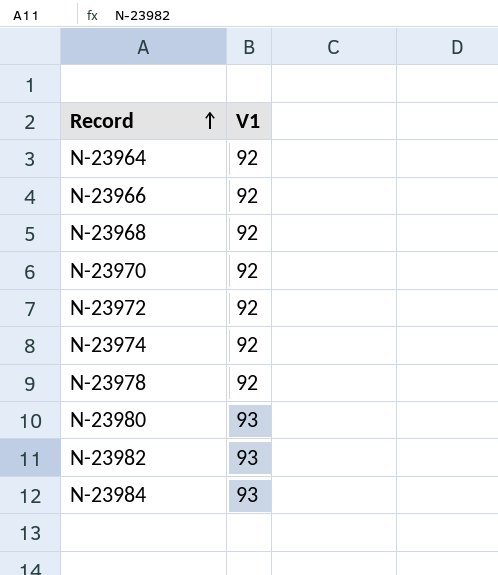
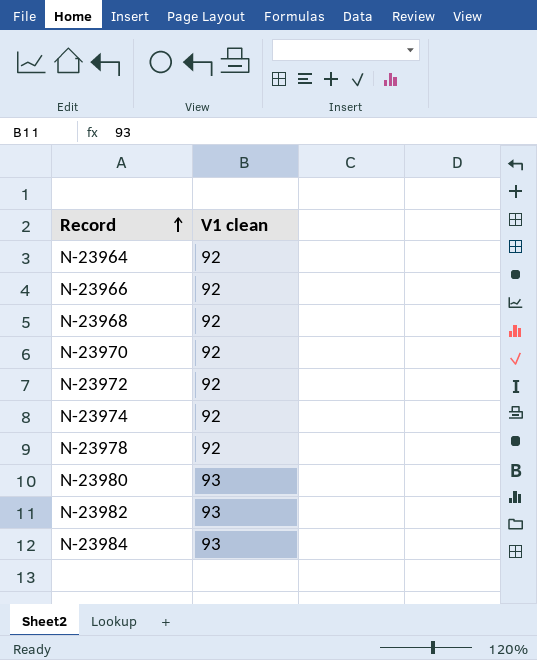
column name: V1 -> V1 clean

